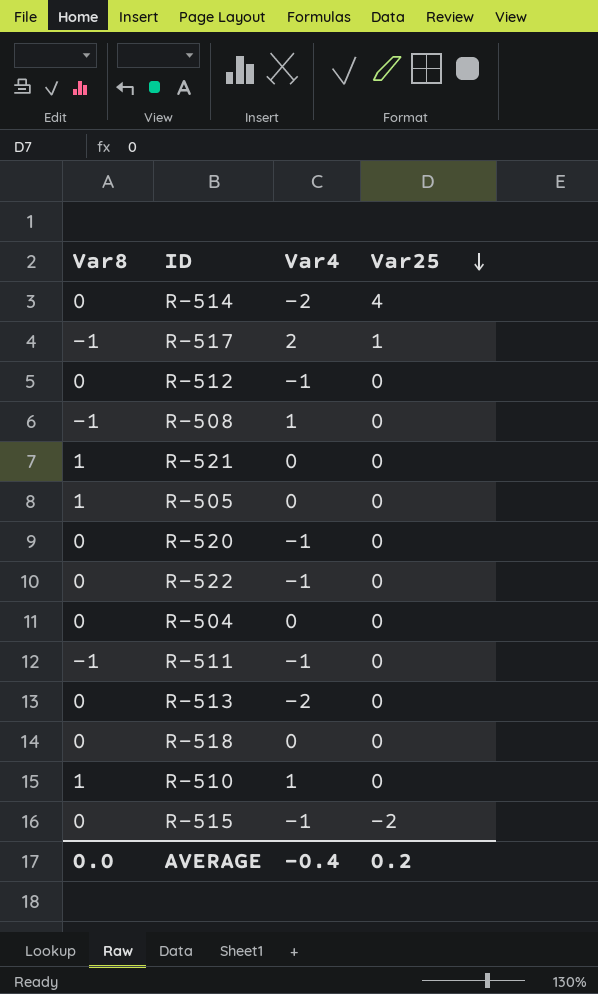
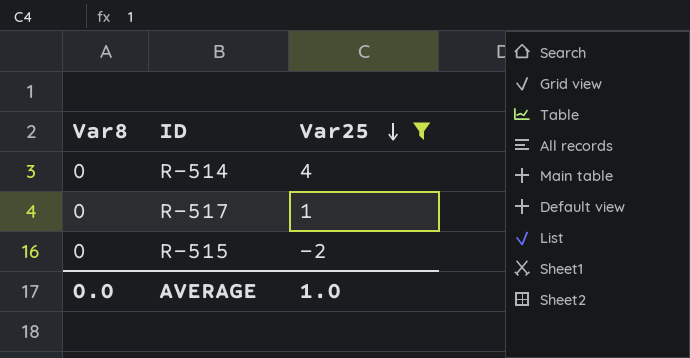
filter: none -> Var25 != 0
column Var4 | position: 3 -> none
R-517 | Var8: -1 -> 0
AVERAGE | Var25: 0.2 -> 1.0

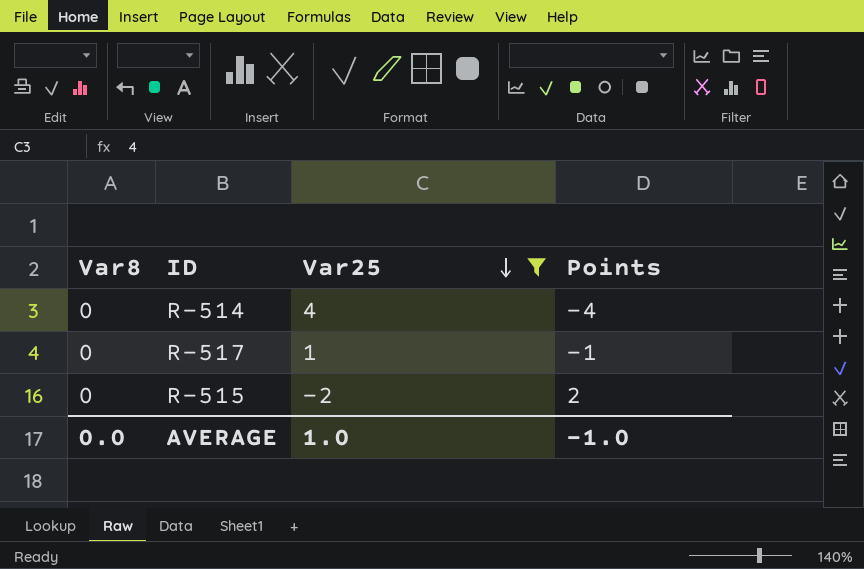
column Points | formula: none -> [Var8] - [Var25]

